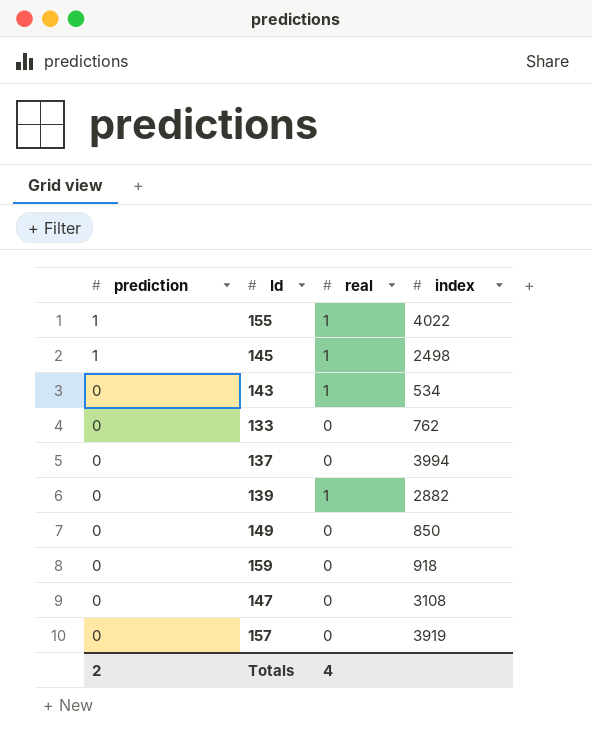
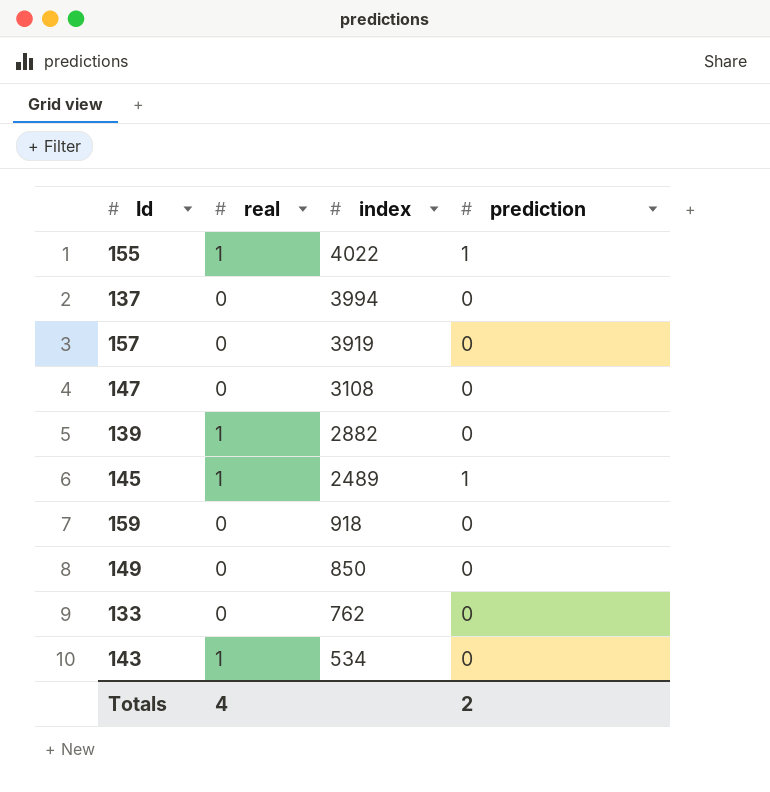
row order: prediction descending -> index descending
column prediction | position: 1 -> 4
145 | index: 2498 -> 2489

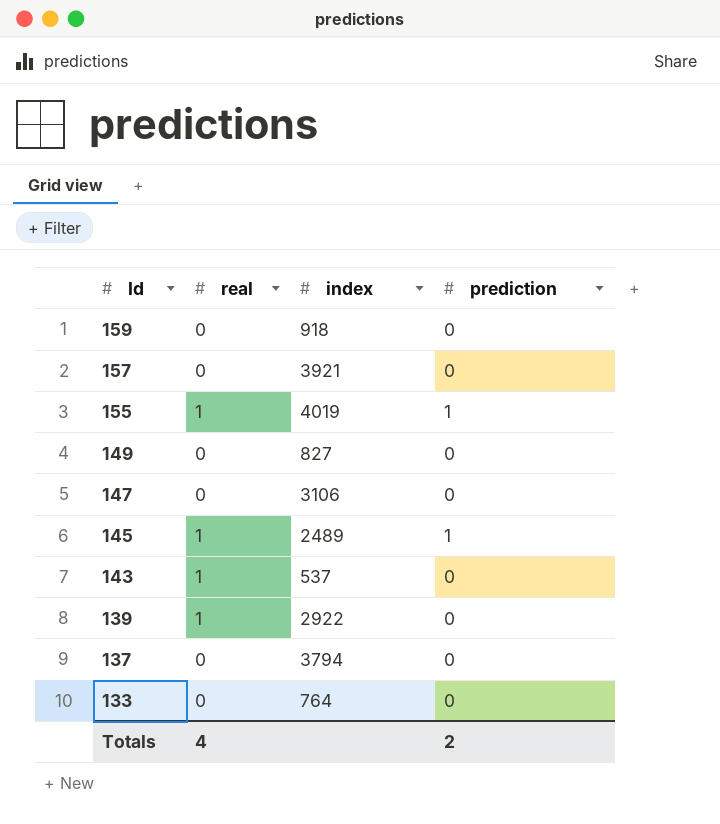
row order: index descending -> Id descending
157 | index: 3919 -> 3921
155 | index: 4022 -> 4019
149 | index: 850 -> 827
147 | index: 3108 -> 3106
143 | index: 534 -> 537
139 | index: 2882 -> 2922
137 | index: 3994 -> 3794
133 | index: 762 -> 764

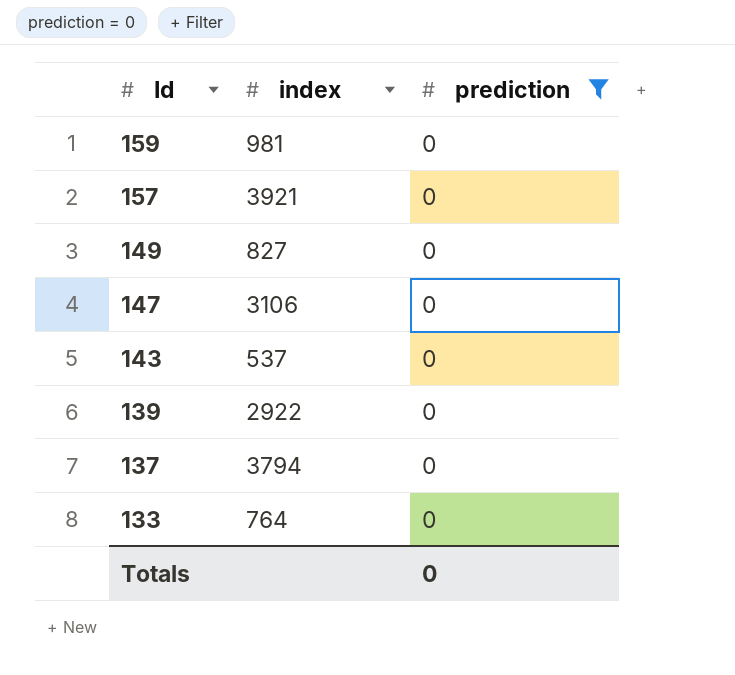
filter: none -> prediction = 0
column real | position: 2 -> none
159 | index: 918 -> 981
Totals | prediction: 2 -> 0

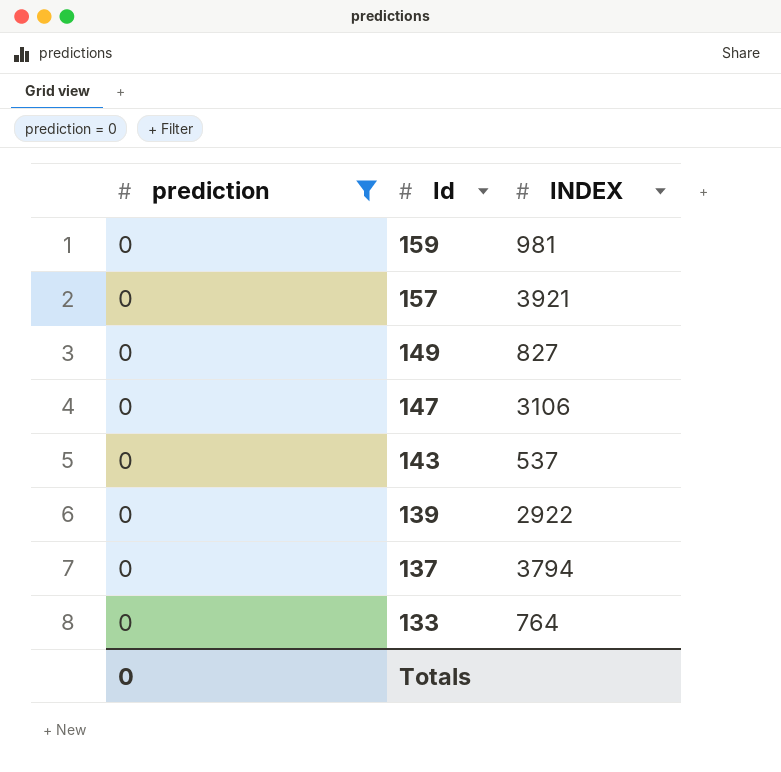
column prediction | position: 3 -> 1
column name: index -> INDEX

